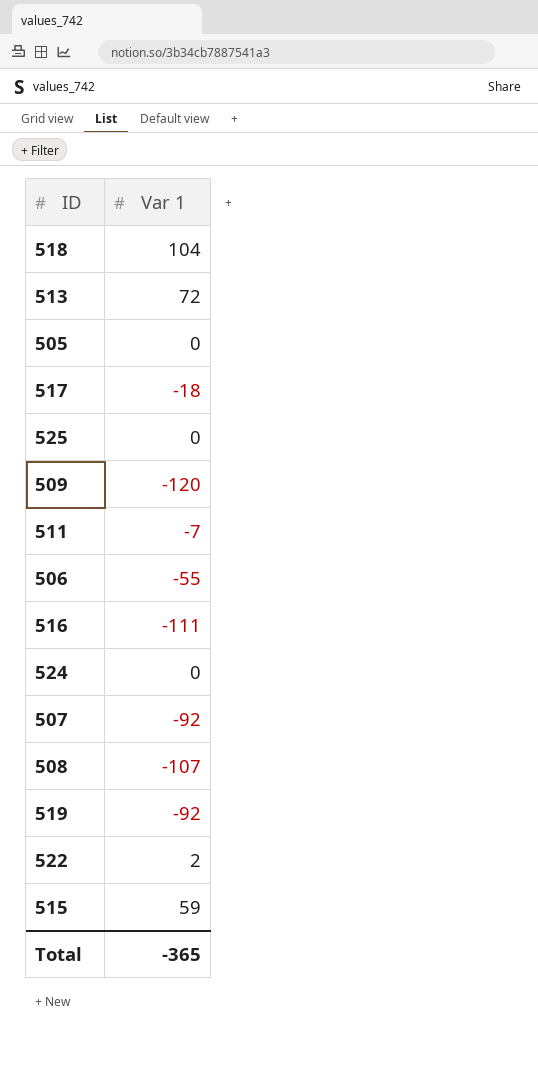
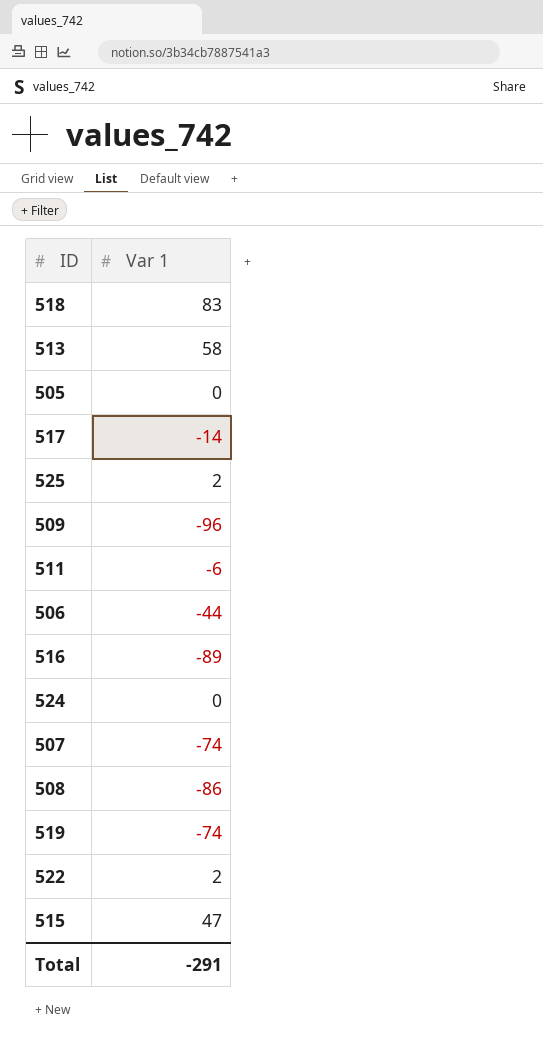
518 | Var 1: 104 -> 83
513 | Var 1: 72 -> 58
517 | Var 1: -18 -> -14
525 | Var 1: 0 -> 2
509 | Var 1: -120 -> -96
511 | Var 1: -7 -> -6
506 | Var 1: -55 -> -44
516 | Var 1: -111 -> -89
507 | Var 1: -92 -> -74
508 | Var 1: -107 -> -86
519 | Var 1: -92 -> -74
515 | Var 1: 59 -> 47
Total | Var 1: -365 -> -291

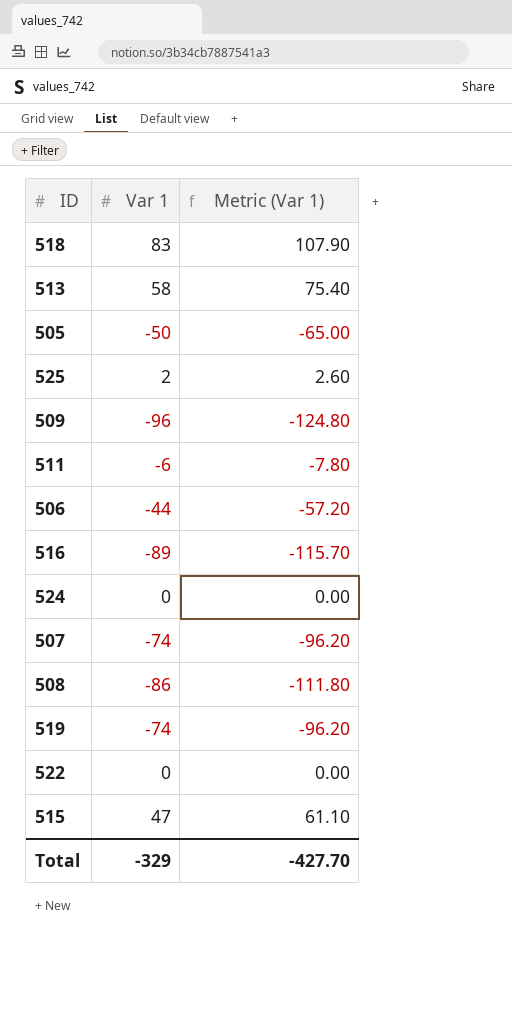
column Metric (Var 1) | formula: none -> [Var 1] * 1.3
row 517: -14 -> none
505 | Var 1: 0 -> -50
522 | Var 1: 2 -> 0
Total | Var 1: -291 -> -329

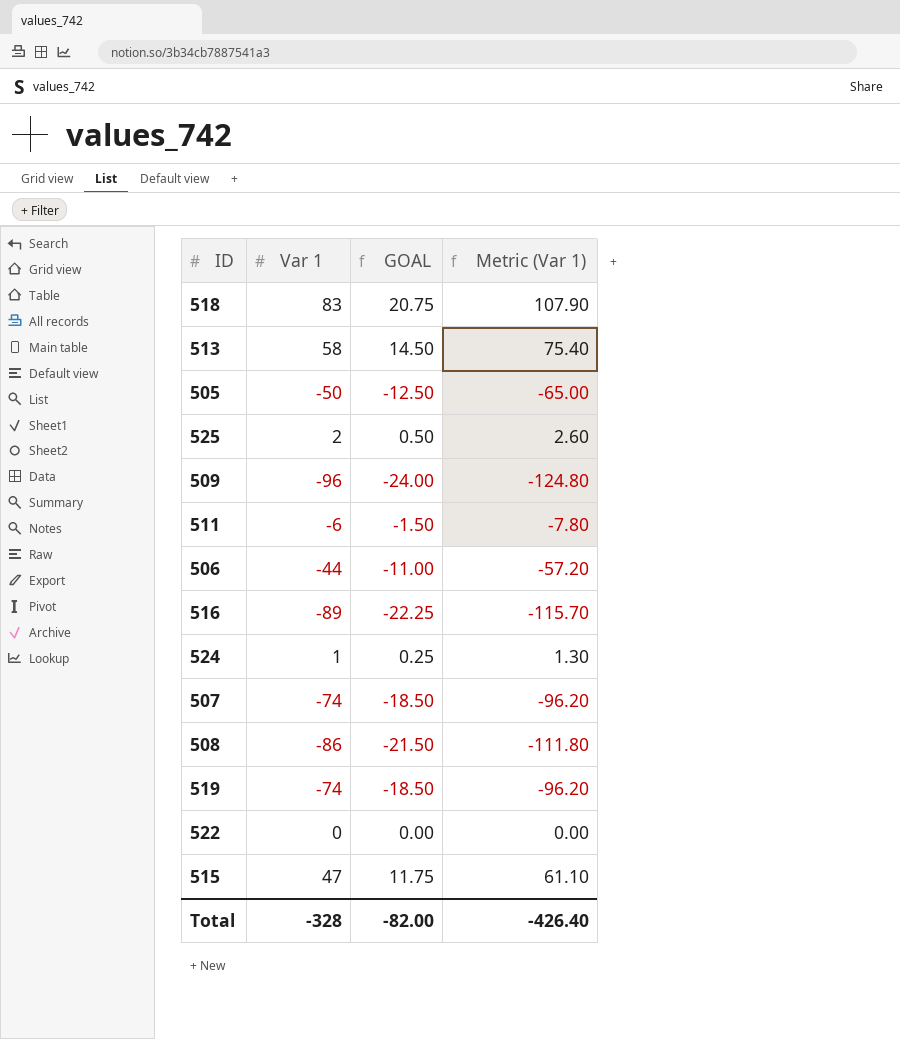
column GOAL | formula: none -> [Var 1] * 0.25
524 | Var 1: 0 -> 1
524 | Metric (Var 1): 0.00 -> 1.30
Total | Var 1: -329 -> -328
Total | Metric (Var 1): -427.70 -> -426.40

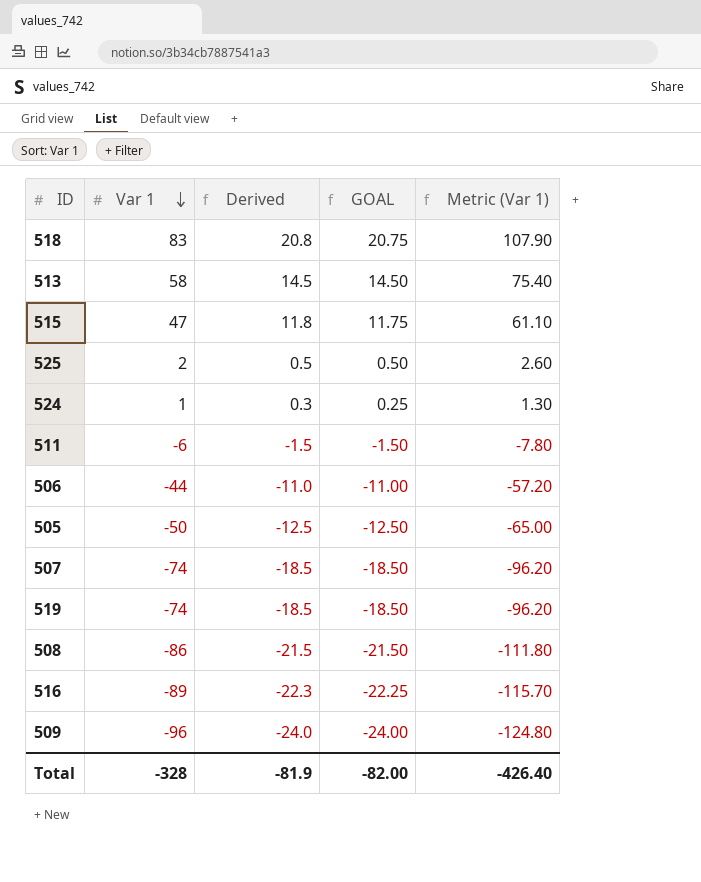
row order: none -> Var 1 descending
column Derived | formula: none -> [Var 1] * 0.25
row 522: 0 | 0.00 | 0.00 -> none

